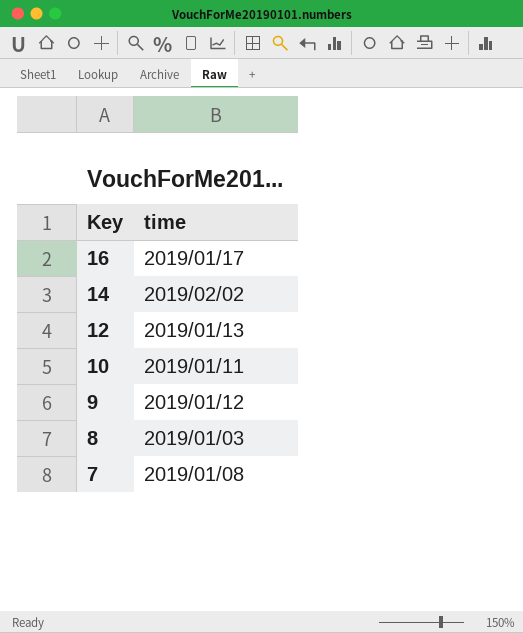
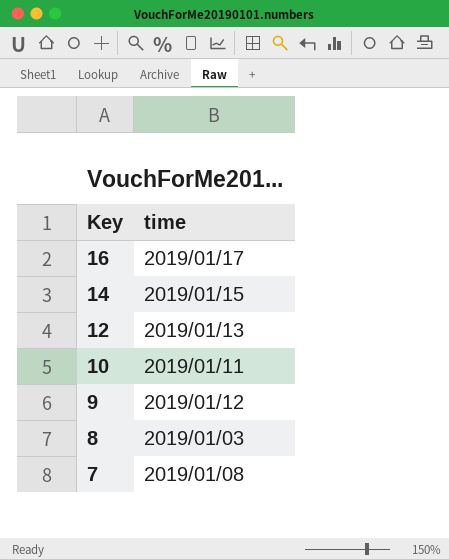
14 | time: 2019/02/02 -> 2019/01/15

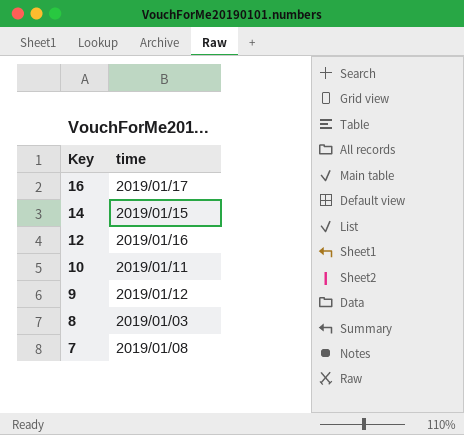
12 | time: 2019/01/13 -> 2019/01/16

